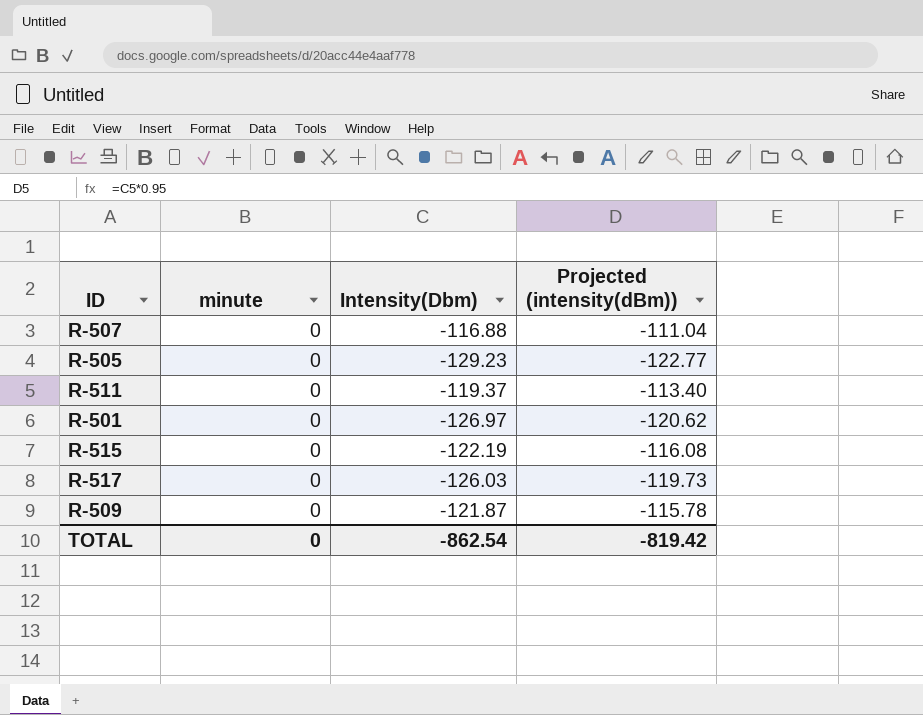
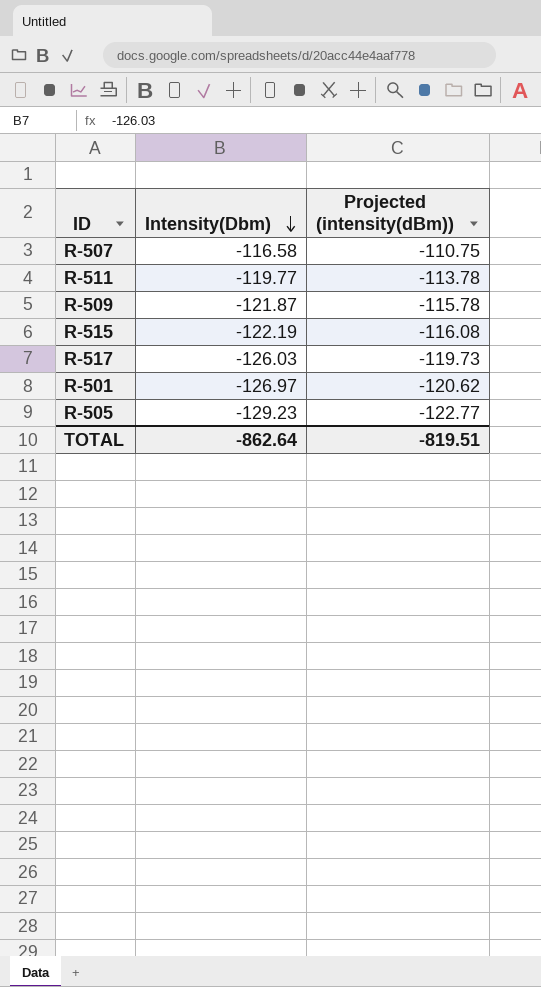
row order: none -> Intensity(Dbm) descending
column minute | position: 2 -> none
R-507 | Intensity(Dbm): -116.88 -> -116.58
R-507 | Projected (intensity(dBm)): -111.04 -> -110.75
R-511 | Intensity(Dbm): -119.37 -> -119.77
R-511 | Projected (intensity(dBm)): -113.40 -> -113.78
TOTAL | Intensity(Dbm): -862.54 -> -862.64
TOTAL | Projected (intensity(dBm)): -819.42 -> -819.51

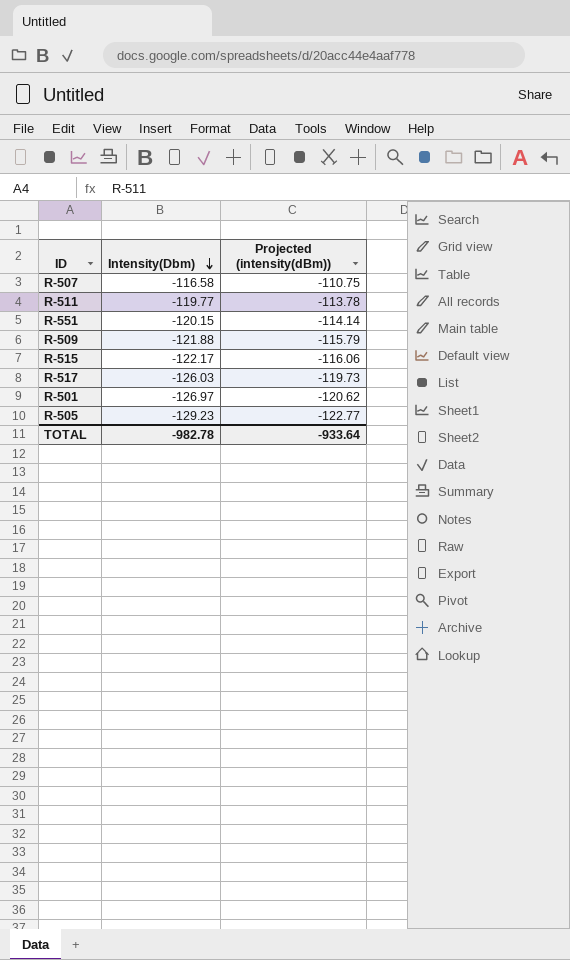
row R-551: none -> -120.15 | -114.14
R-509 | Intensity(Dbm): -121.87 -> -121.88
R-509 | Projected (intensity(dBm)): -115.78 -> -115.79
R-515 | Intensity(Dbm): -122.19 -> -122.17
R-515 | Projected (intensity(dBm)): -116.08 -> -116.06
TOTAL | Intensity(Dbm): -862.64 -> -982.78
TOTAL | Projected (intensity(dBm)): -819.51 -> -933.64

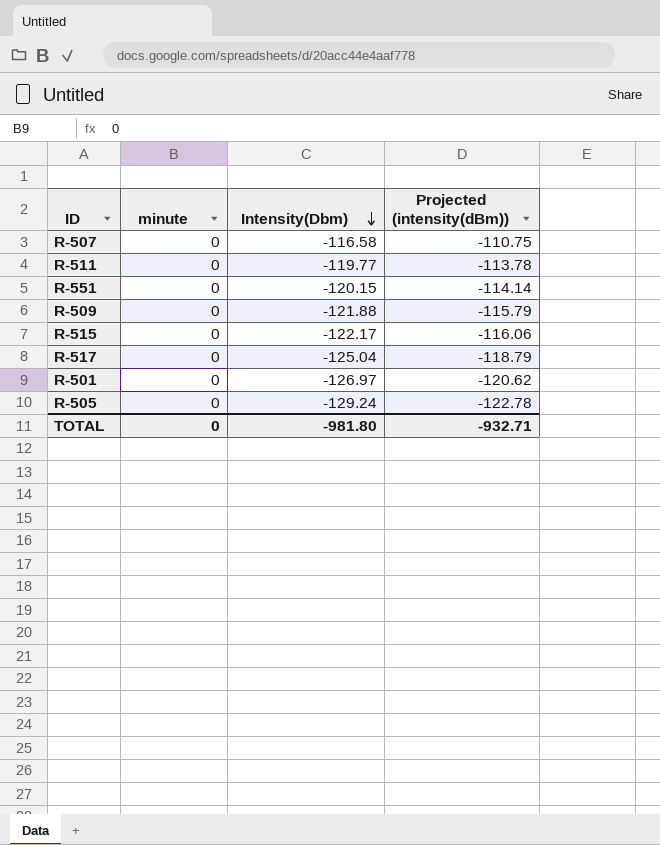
column minute | position: none -> 2
R-517 | Intensity(Dbm): -126.03 -> -125.04
R-517 | Projected (intensity(dBm)): -119.73 -> -118.79
R-505 | Intensity(Dbm): -129.23 -> -129.24
R-505 | Projected (intensity(dBm)): -122.77 -> -122.78
TOTAL | Intensity(Dbm): -982.78 -> -981.80
TOTAL | Projected (intensity(dBm)): -933.64 -> -932.71

